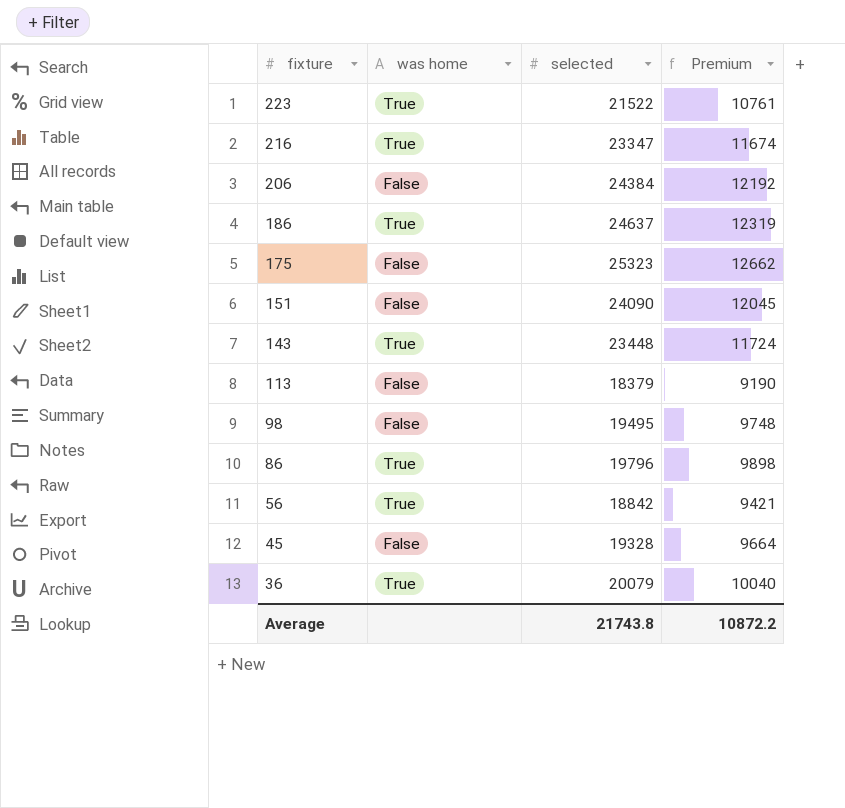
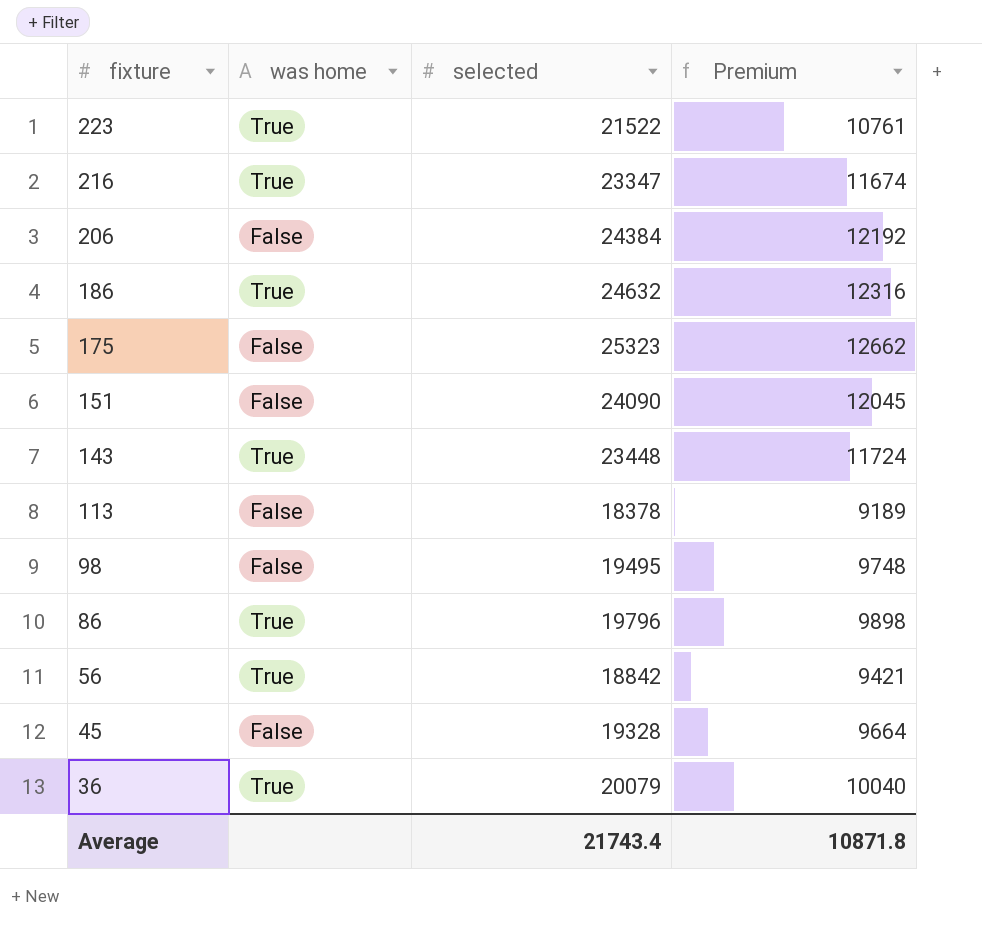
186 | selected: 24637 -> 24632
186 | Premium: 12319 -> 12316
113 | selected: 18379 -> 18378
113 | Premium: 9190 -> 9189
Average | selected: 21743.8 -> 21743.4
Average | Premium: 10872.2 -> 10871.8

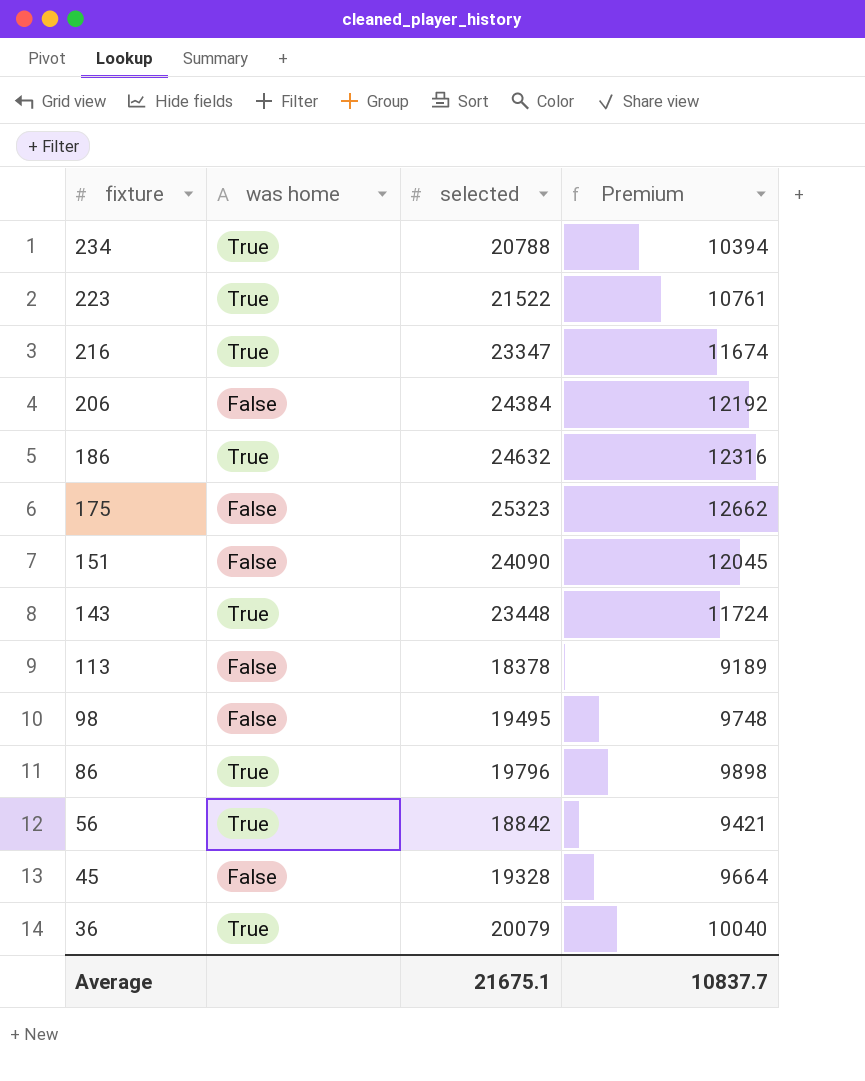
row 234: none -> True | 20788 | 10394
Average | selected: 21743.4 -> 21675.1
Average | Premium: 10871.8 -> 10837.7

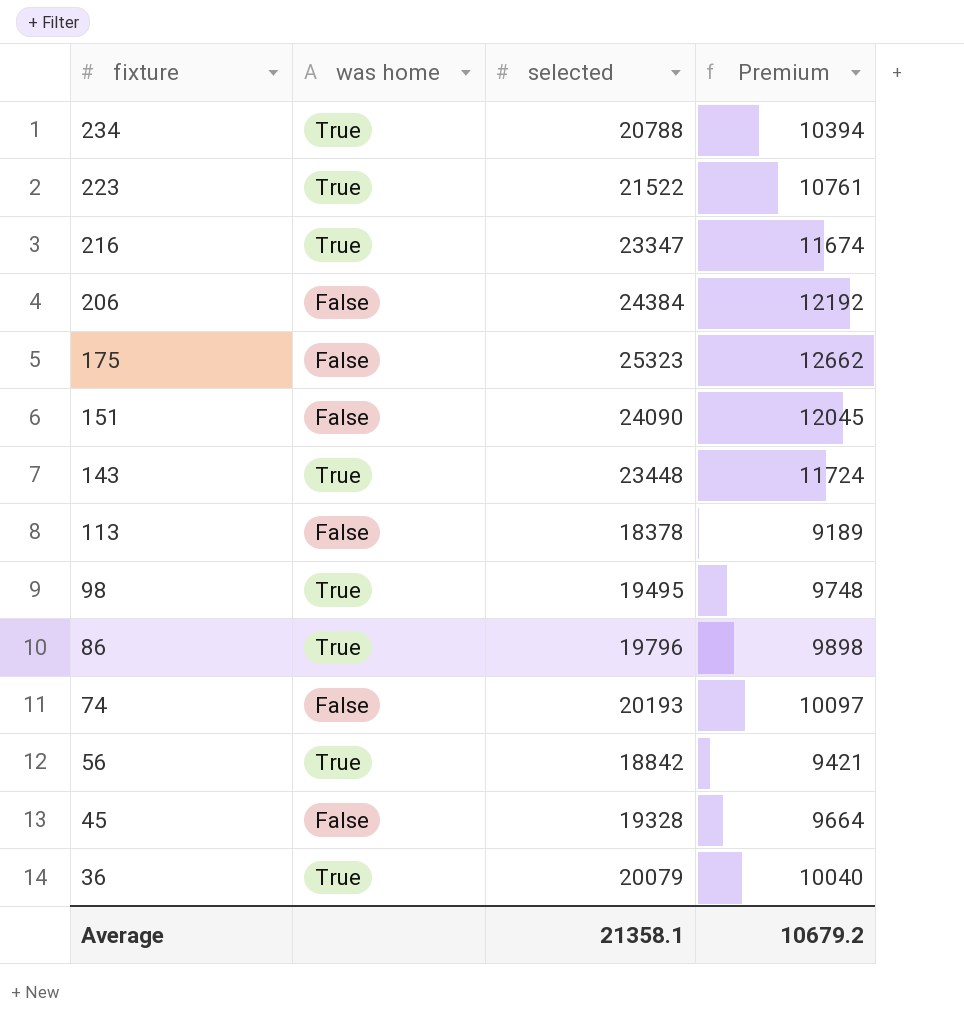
row 186: True | 24632 | 12316 -> none
98 | was home: False -> True
row 74: none -> False | 20193 | 10097
Average | selected: 21675.1 -> 21358.1
Average | Premium: 10837.7 -> 10679.2

